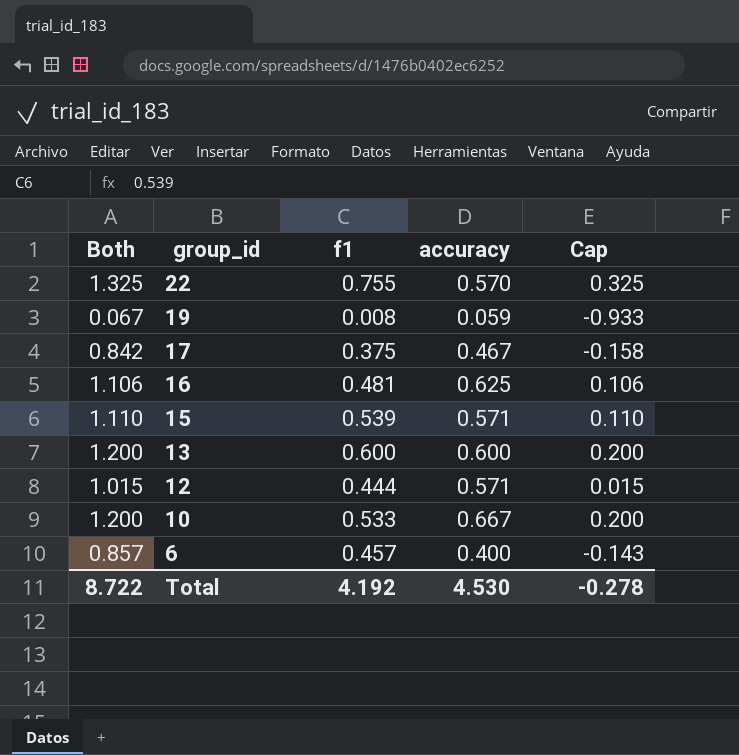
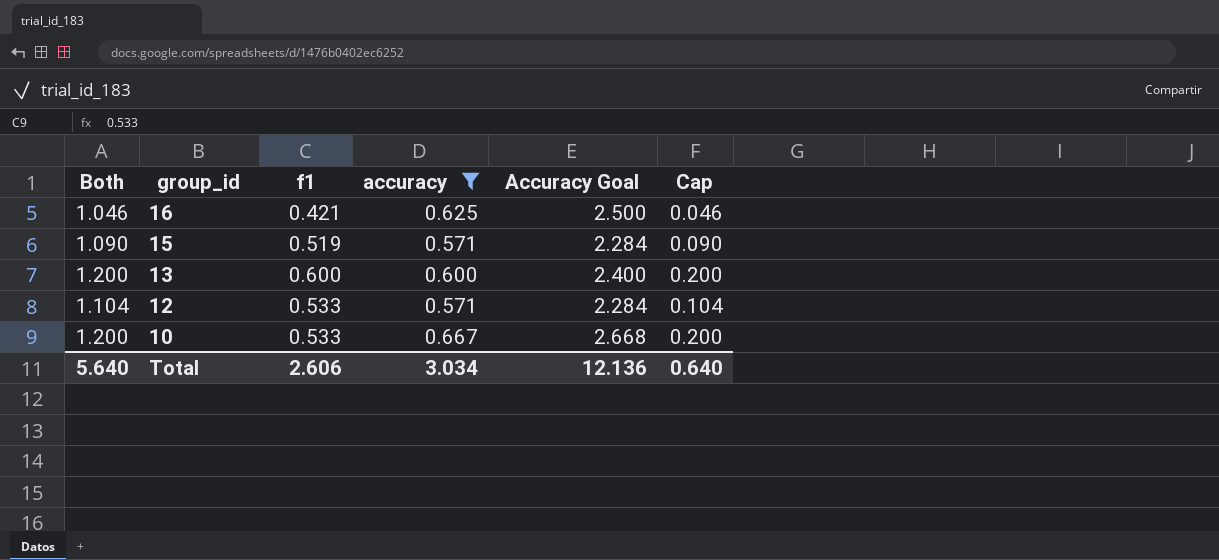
filter: none -> accuracy >= 0.571
column Accuracy Goal | formula: none -> [accuracy] * 4
16 | Both: 1.106 -> 1.046
16 | f1: 0.481 -> 0.421
16 | Cap: 0.106 -> 0.046
15 | Both: 1.110 -> 1.090
15 | f1: 0.539 -> 0.519
15 | Cap: 0.110 -> 0.090
12 | Both: 1.015 -> 1.104
12 | f1: 0.444 -> 0.533
12 | Cap: 0.015 -> 0.104
Total | Both: 8.722 -> 5.640
Total | f1: 4.192 -> 2.606
Total | accuracy: 4.530 -> 3.034
Total | Cap: -0.278 -> 0.640

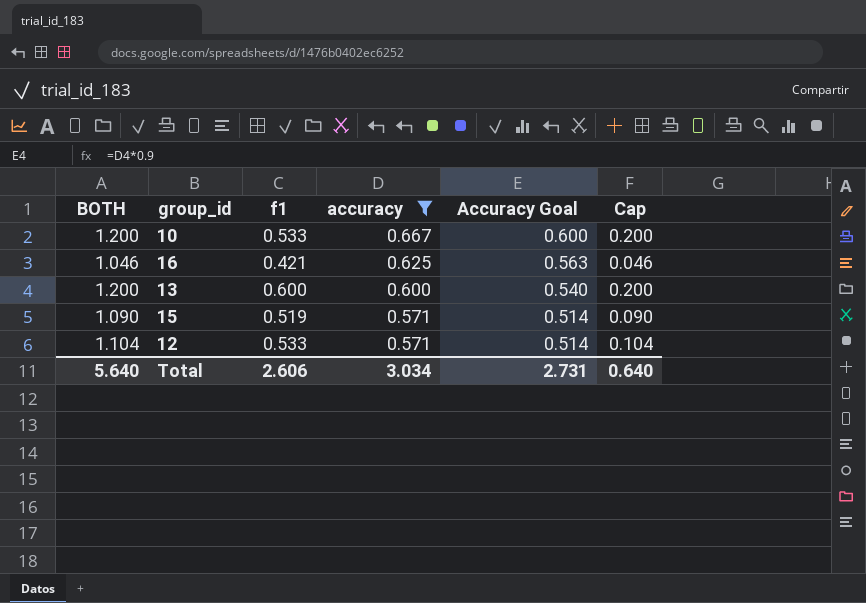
row order: group_id descending -> accuracy descending
column name: Both -> BOTH
column Accuracy Goal | formula: [accuracy] * 4 -> [accuracy] * 0.9
Total | Accuracy Goal: 12.136 -> 2.731

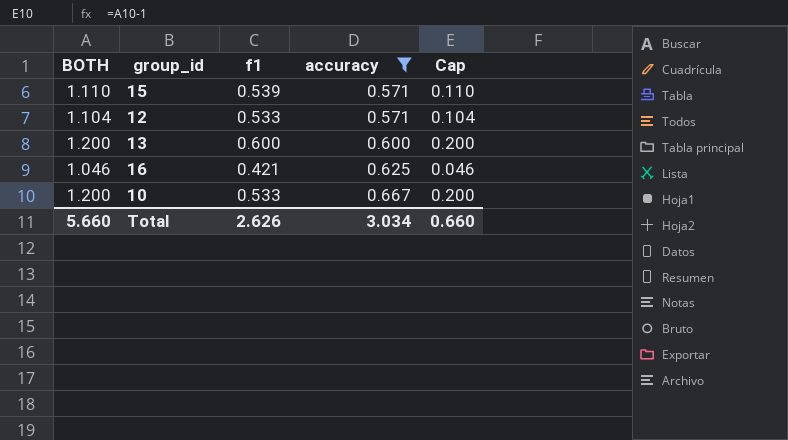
row order: accuracy descending -> accuracy ascending
column Accuracy Goal | formula: [accuracy] * 0.9 -> none
15 | BOTH: 1.090 -> 1.110
15 | f1: 0.519 -> 0.539
15 | Cap: 0.090 -> 0.110
Total | BOTH: 5.640 -> 5.660
Total | f1: 2.606 -> 2.626
Total | Cap: 0.640 -> 0.660

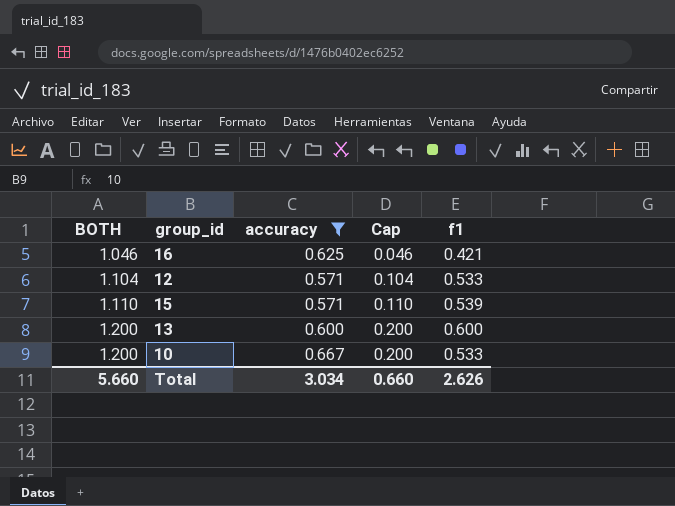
row order: accuracy ascending -> BOTH ascending
column f1 | position: 3 -> 5

